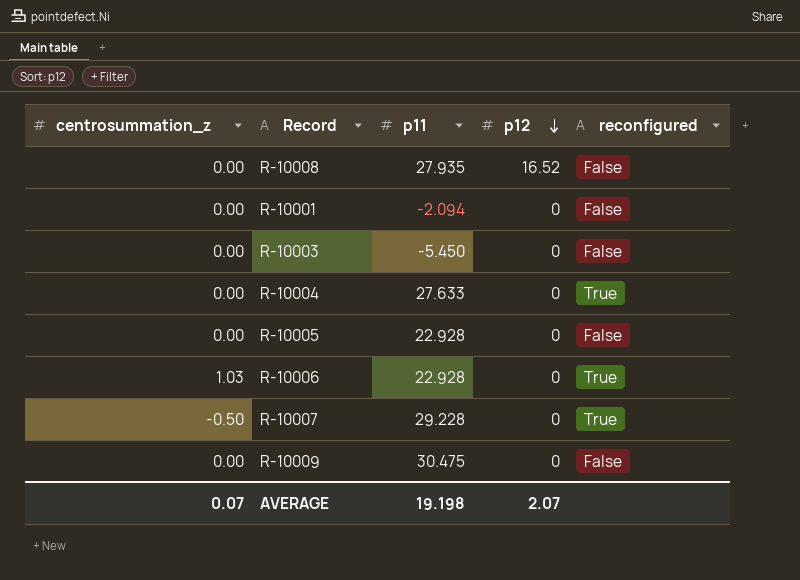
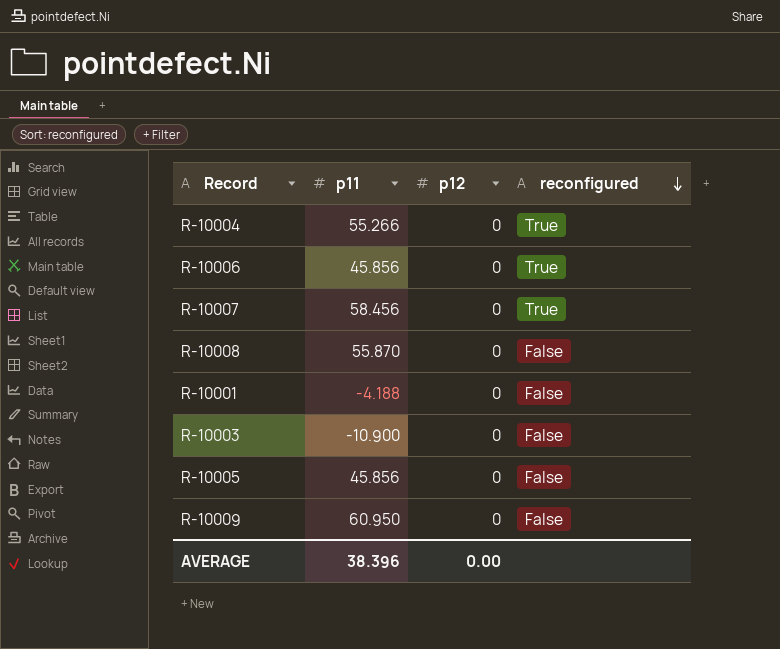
row order: p12 descending -> reconfigured descending
column centrosummation_z | position: 1 -> none
R-10004 | p11: 27.633 -> 55.266
R-10006 | p11: 22.928 -> 45.856
R-10007 | p11: 29.228 -> 58.456
R-10008 | p11: 27.935 -> 55.870
R-10008 | p12: 16.52 -> 0
R-10001 | p11: -2.094 -> -4.188
R-10003 | p11: -5.450 -> -10.900
R-10005 | p11: 22.928 -> 45.856
R-10009 | p11: 30.475 -> 60.950
AVERAGE | p11: 19.198 -> 38.396
AVERAGE | p12: 2.07 -> 0.00

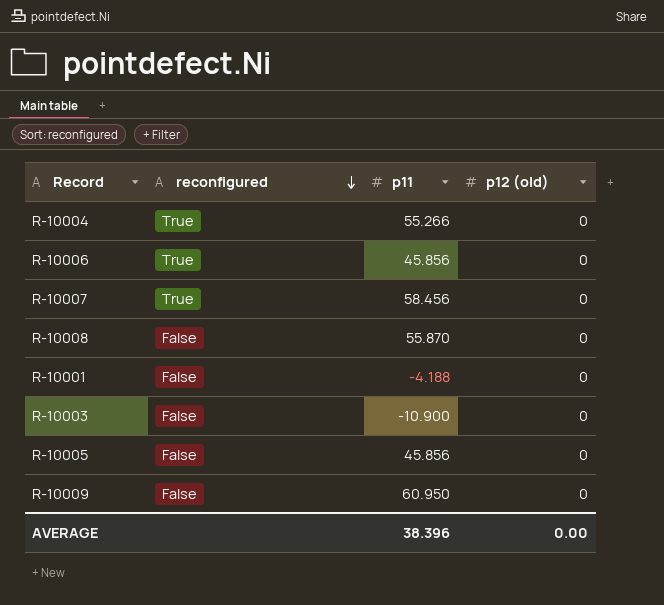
column reconfigured | position: 4 -> 2
column name: p12 -> p12 (old)

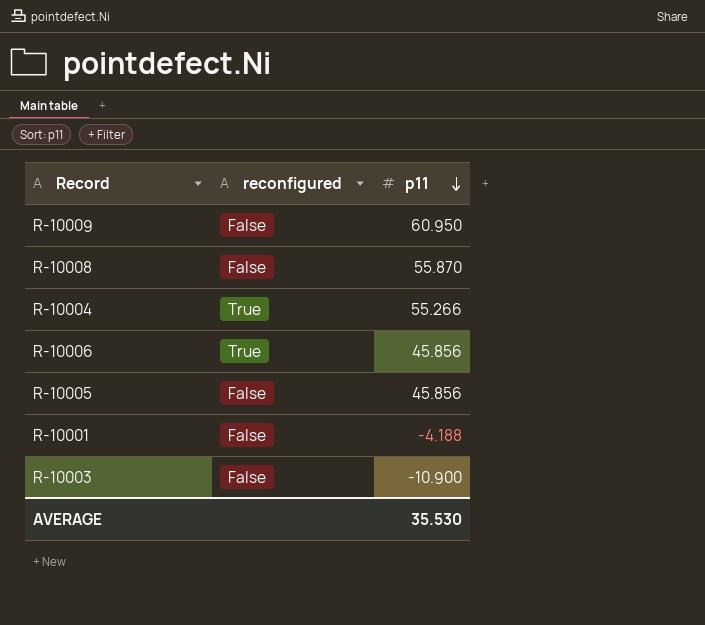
row order: reconfigured descending -> p11 descending
column p12 (old) | position: 4 -> none
row R-10007: True | 58.456 | 0 -> none
AVERAGE | p11: 38.396 -> 35.530

